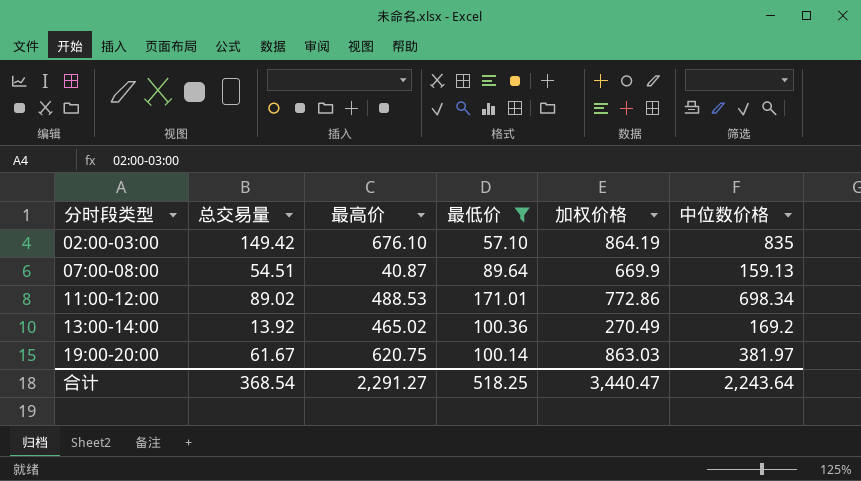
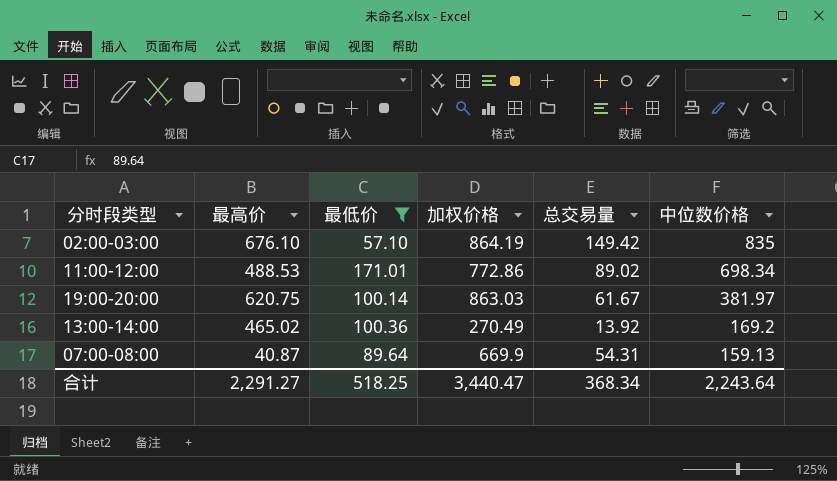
row order: 分时段类型 ascending -> 中位数价格 descending
column 总交易量 | position: 2 -> 5
07:00-08:00 | 总交易量: 54.51 -> 54.31
合计 | 总交易量: 368.54 -> 368.34

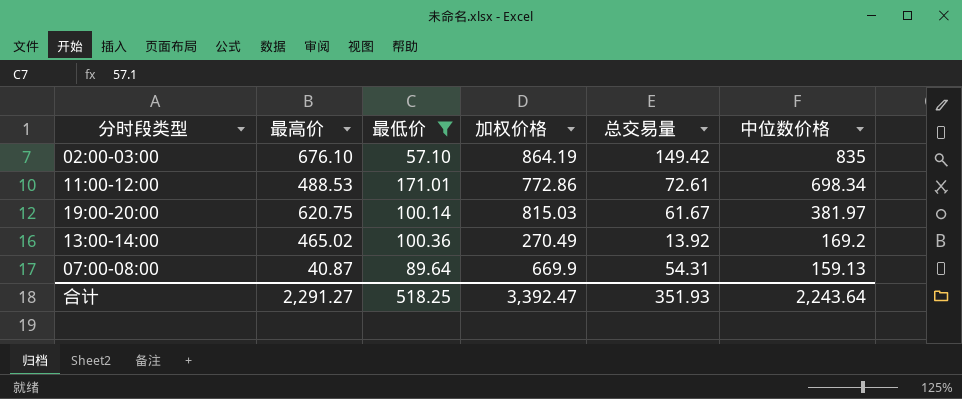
11:00-12:00 | 总交易量: 89.02 -> 72.61
19:00-20:00 | 加权价格: 863.03 -> 815.03
合计 | 加权价格: 3,440.47 -> 3,392.47
合计 | 总交易量: 368.34 -> 351.93

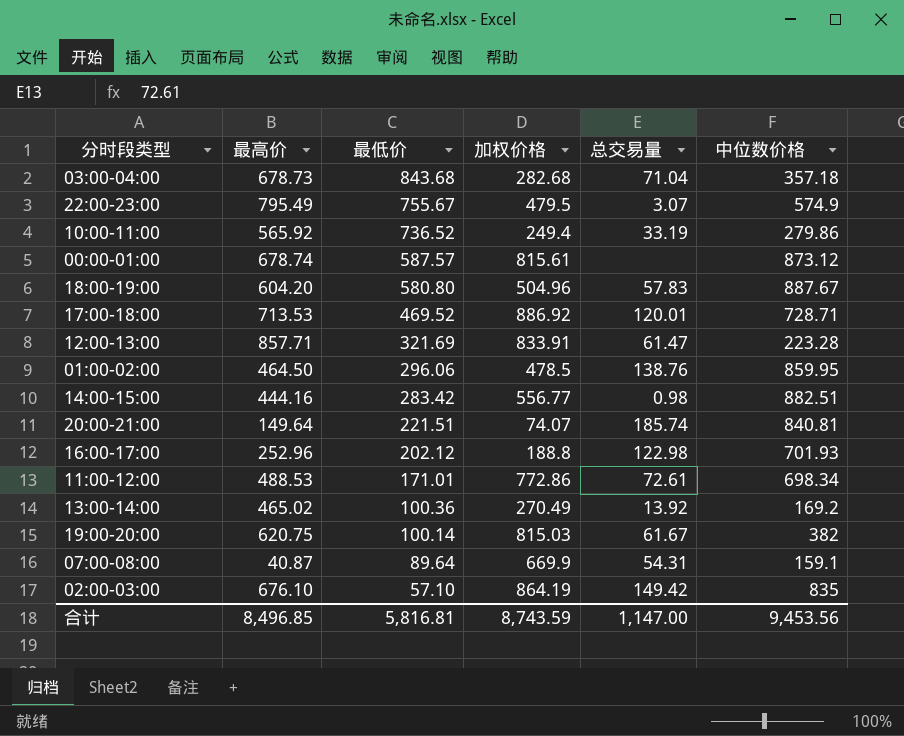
filter: 最低价 <= 171.01 -> none
row order: 中位数价格 descending -> 最低价 descending
19:00-20:00 | 中位数价格: 381.97 -> 382
07:00-08:00 | 中位数价格: 159.13 -> 159.1
合计 | 最高价: 2,291.27 -> 8,496.85
合计 | 最低价: 518.25 -> 5,816.81
合计 | 加权价格: 3,392.47 -> 8,743.59
合计 | 总交易量: 351.93 -> 1,147.00
合计 | 中位数价格: 2,243.64 -> 9,453.56

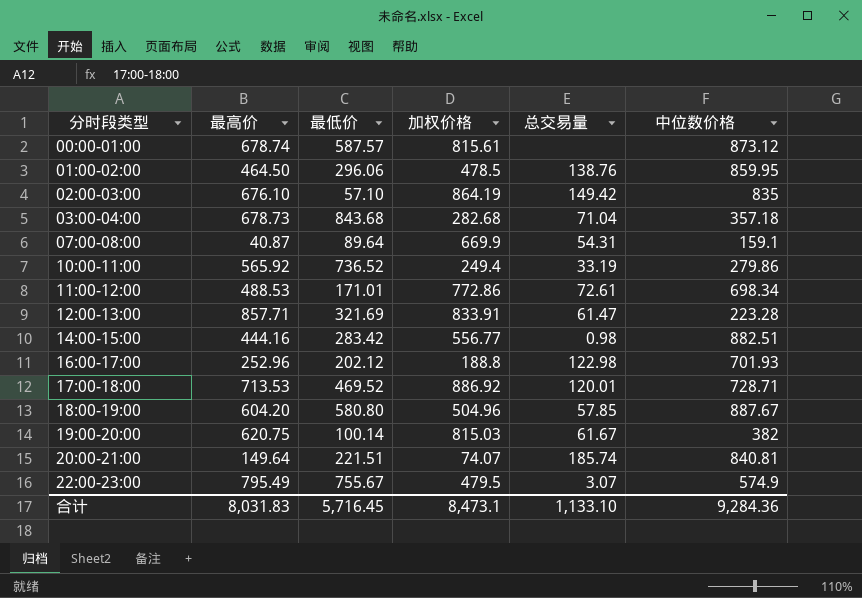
row order: 最低价 descending -> 分时段类型 ascending
row 13:00-14:00: 465.02 | 100.36 | 270.49 | 13.92 | 169.2 -> none
18:00-19:00 | 总交易量: 57.83 -> 57.85
合计 | 最高价: 8,496.85 -> 8,031.83
合计 | 最低价: 5,816.81 -> 5,716.45
合计 | 加权价格: 8,743.59 -> 8,473.1
合计 | 总交易量: 1,147.00 -> 1,133.10
合计 | 中位数价格: 9,453.56 -> 9,284.36

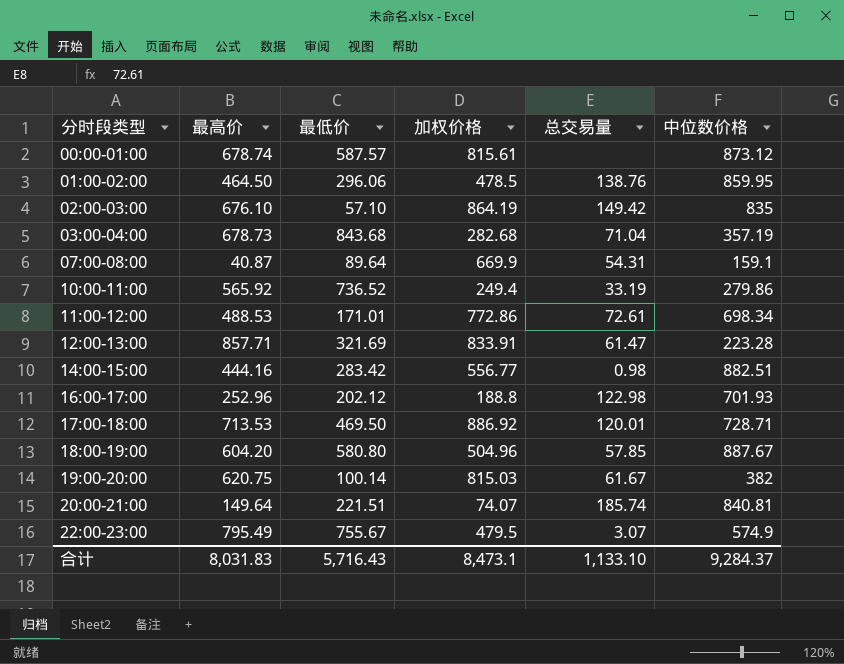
03:00-04:00 | 中位数价格: 357.18 -> 357.19
17:00-18:00 | 最低价: 469.52 -> 469.50
合计 | 最低价: 5,716.45 -> 5,716.43
合计 | 中位数价格: 9,284.36 -> 9,284.37

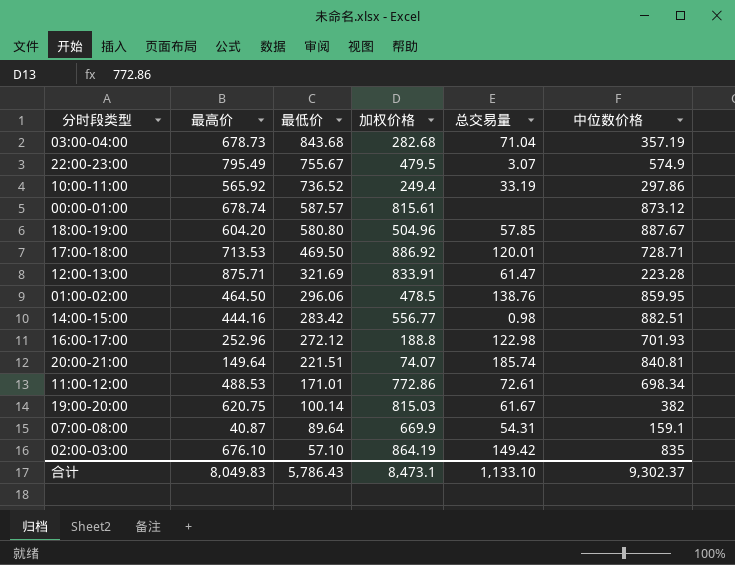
row order: 分时段类型 ascending -> 最低价 descending
10:00-11:00 | 中位数价格: 279.86 -> 297.86
12:00-13:00 | 最高价: 857.71 -> 875.71
16:00-17:00 | 最低价: 202.12 -> 272.12
合计 | 最高价: 8,031.83 -> 8,049.83
合计 | 最低价: 5,716.43 -> 5,786.43
合计 | 中位数价格: 9,284.37 -> 9,302.37

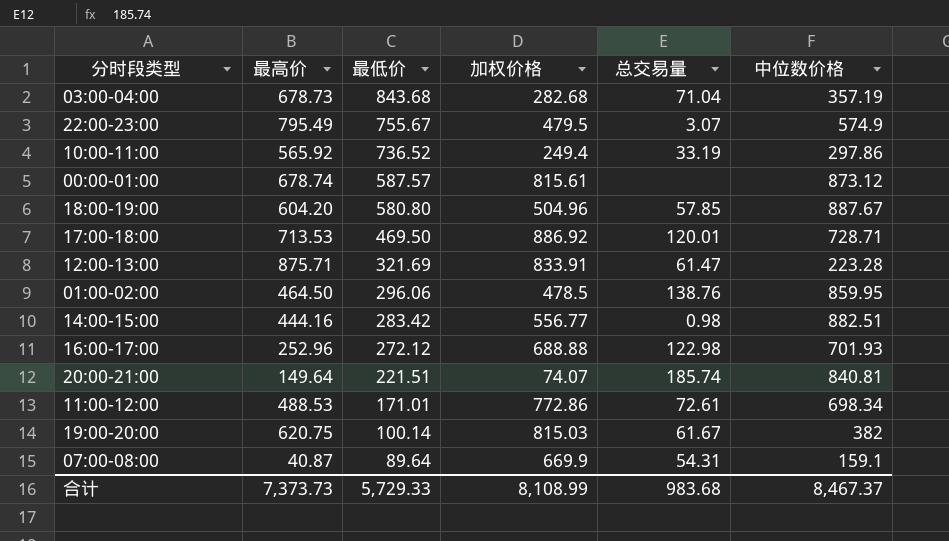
row 02:00-03:00: 676.10 | 57.10 | 864.19 | 149.42 | 835 -> none
16:00-17:00 | 加权价格: 188.8 -> 688.88
合计 | 最高价: 8,049.83 -> 7,373.73
合计 | 最低价: 5,786.43 -> 5,729.33
合计 | 加权价格: 8,473.1 -> 8,108.99
合计 | 总交易量: 1,133.10 -> 983.68
合计 | 中位数价格: 9,302.37 -> 8,467.37

